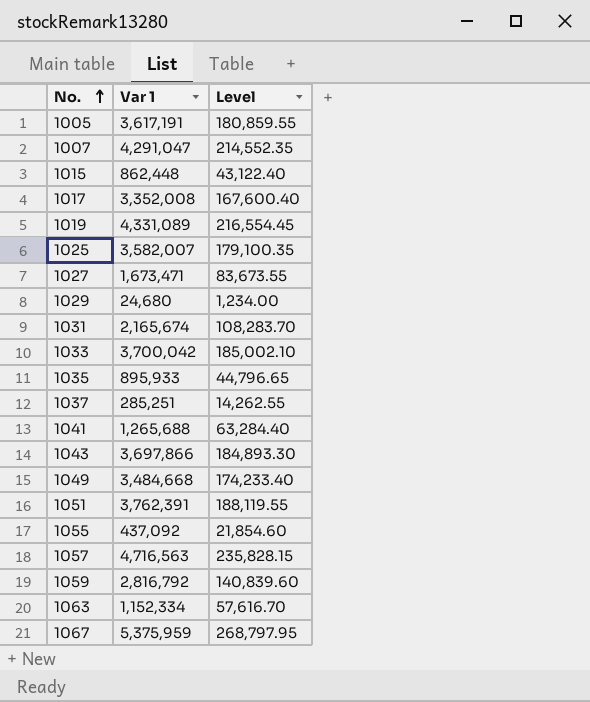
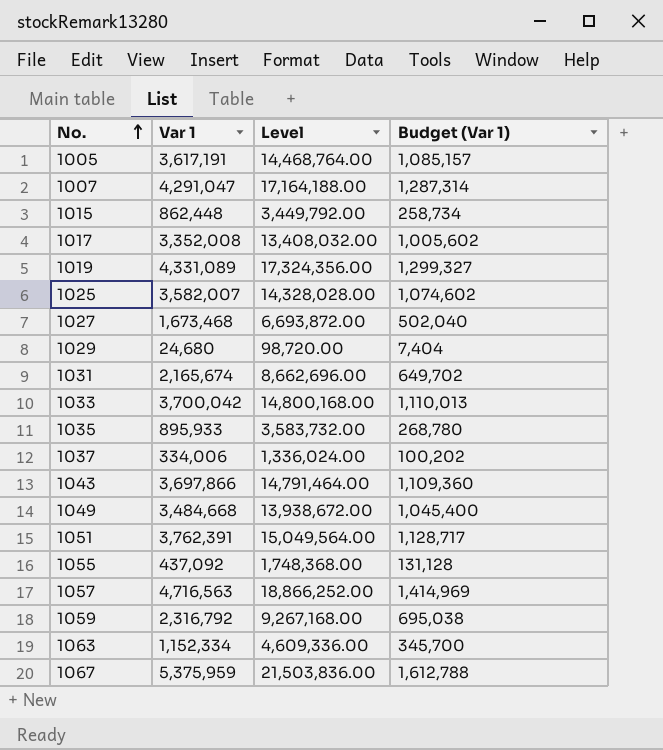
column Level | formula: [Var 1] * 0.05 -> [Var 1] * 4
column Budget (Var 1) | formula: none -> [Var 1] * 0.3
row 1041: 1,265,688 | 63,284.40 -> none
1027 | Var 1: 1,673,471 -> 1,673,468
1037 | Var 1: 285,251 -> 334,006
1059 | Var 1: 2,816,792 -> 2,316,792

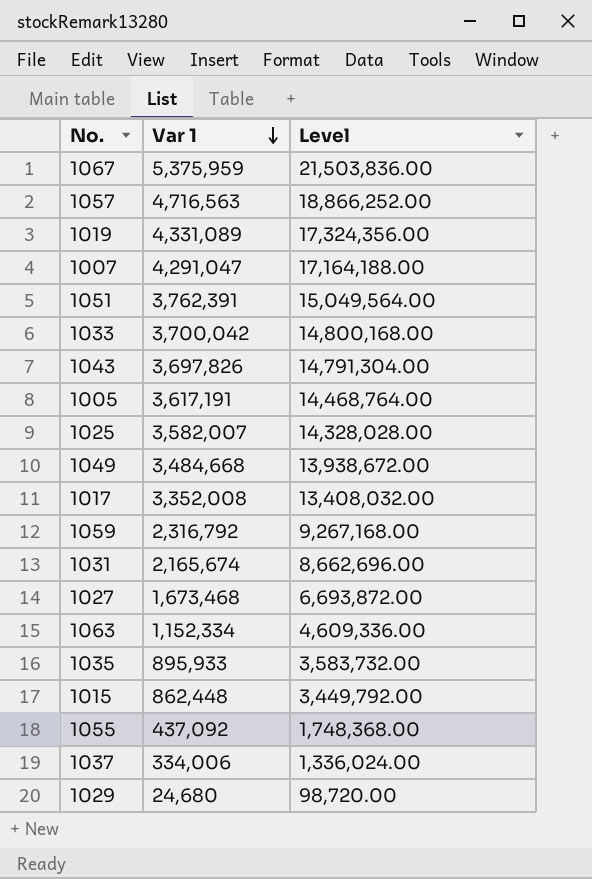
row order: No. ascending -> Var 1 descending
column Budget (Var 1) | formula: [Var 1] * 0.3 -> none
1043 | Var 1: 3,697,866 -> 3,697,826
1043 | Level: 14,791,464.00 -> 14,791,304.00

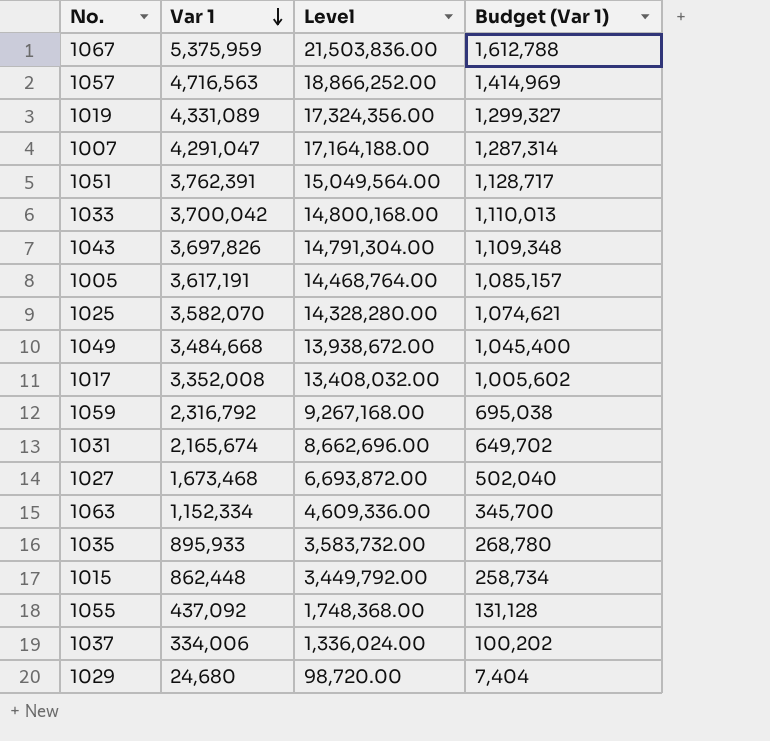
column Budget (Var 1) | formula: none -> [Var 1] * 0.3
1025 | Var 1: 3,582,007 -> 3,582,070
1025 | Level: 14,328,028.00 -> 14,328,280.00

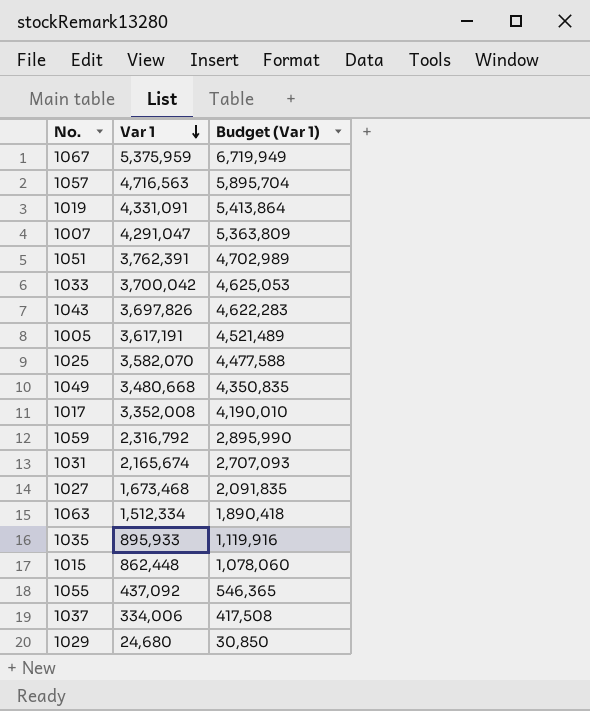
column Level | formula: [Var 1] * 4 -> none
column Budget (Var 1) | formula: [Var 1] * 0.3 -> [Var 1] * 1.25
1019 | Var 1: 4,331,089 -> 4,331,091
1049 | Var 1: 3,484,668 -> 3,480,668
1063 | Var 1: 1,152,334 -> 1,512,334

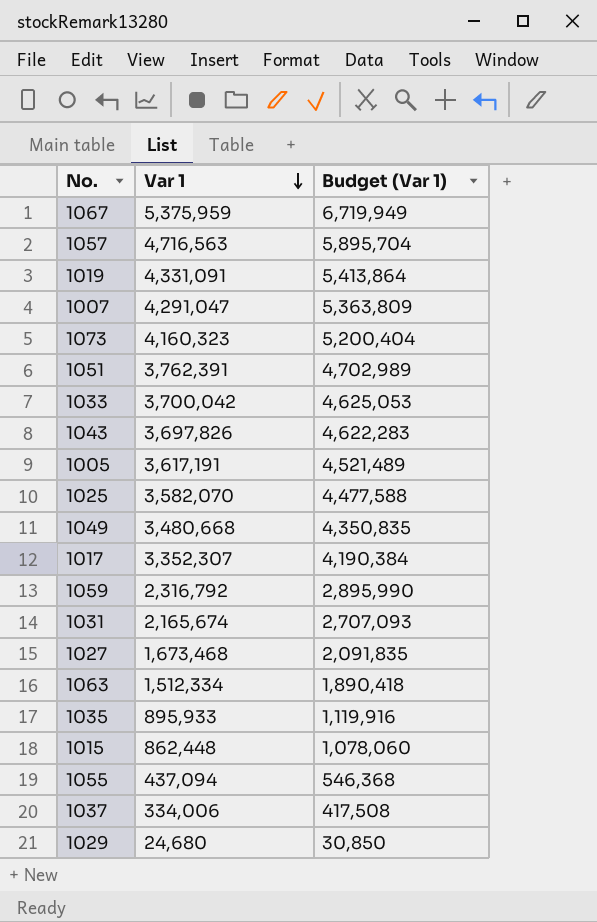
row 1073: none -> 4,160,323 | 5,200,404
1017 | Var 1: 3,352,008 -> 3,352,307
1017 | Budget (Var 1): 4,190,010 -> 4,190,384
1055 | Var 1: 437,092 -> 437,094
1055 | Budget (Var 1): 546,365 -> 546,368

